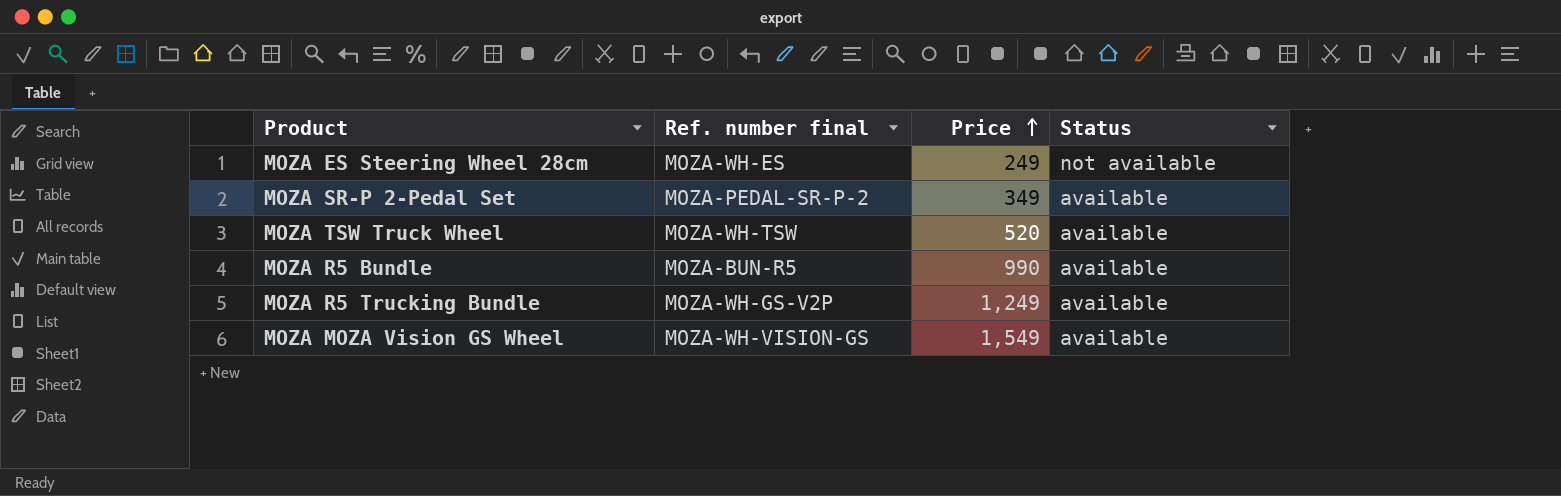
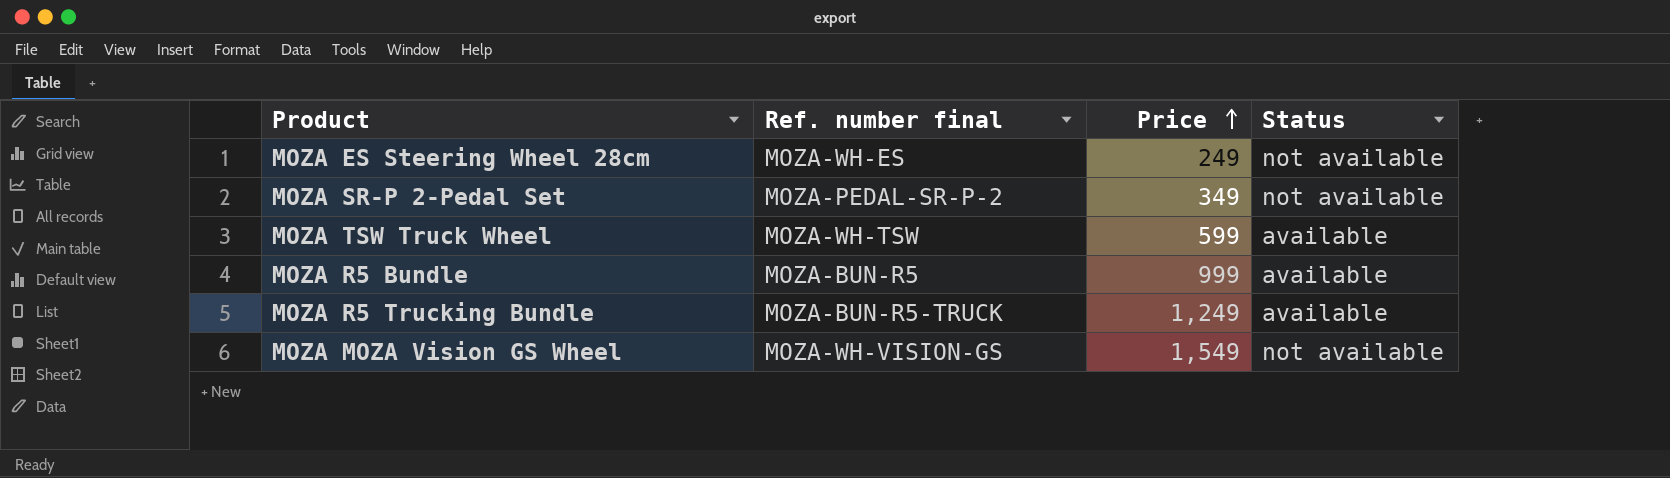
MOZA SR-P 2-Pedal Set | Status: available -> not available
MOZA TSW Truck Wheel | Price: 520 -> 599
MOZA R5 Bundle | Price: 990 -> 999
MOZA R5 Trucking Bundle | Ref. number final: MOZA-WH-GS-V2P -> MOZA-BUN-R5-TRUCK
MOZA MOZA Vision GS Wheel | Status: available -> not available

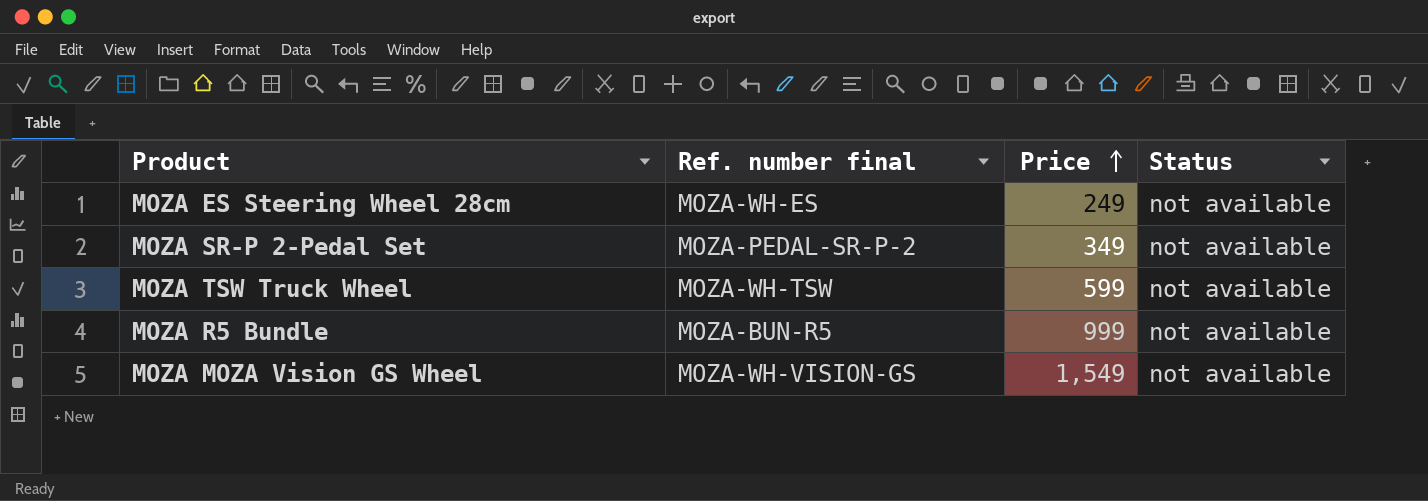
row MOZA R5 Trucking Bundle: MOZA-BUN-R5-TRUCK | 1,249 | available -> none
MOZA TSW Truck Wheel | Status: available -> not available
MOZA R5 Bundle | Status: available -> not available

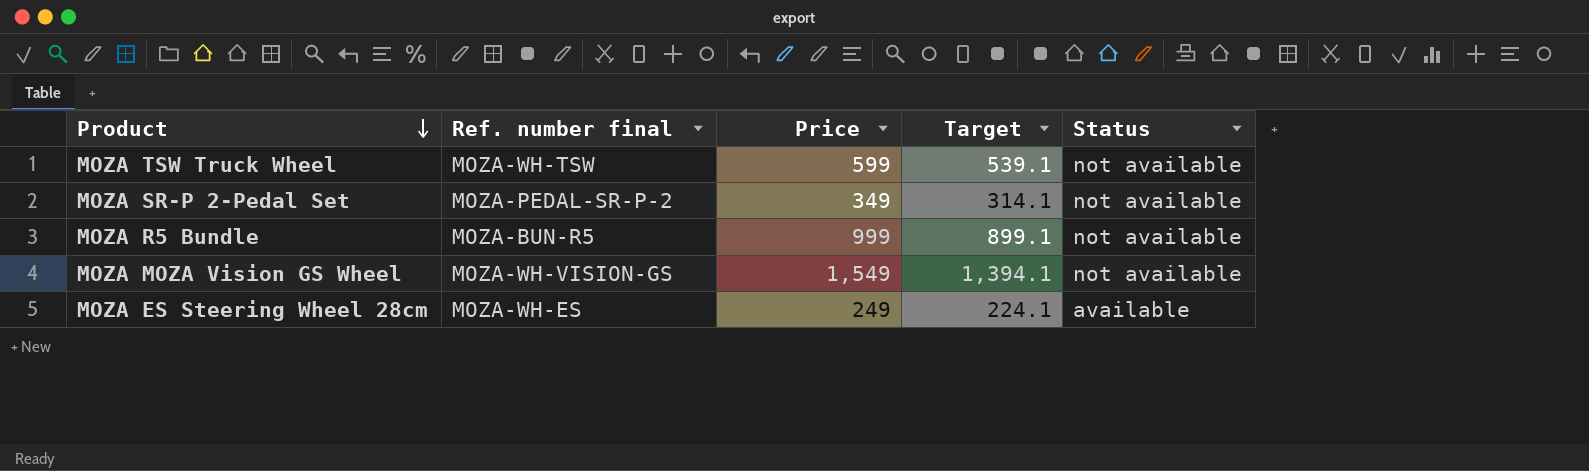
row order: Price ascending -> Product descending
column Target | formula: none -> [Price] * 0.9
MOZA ES Steering Wheel 28cm | Status: not available -> available

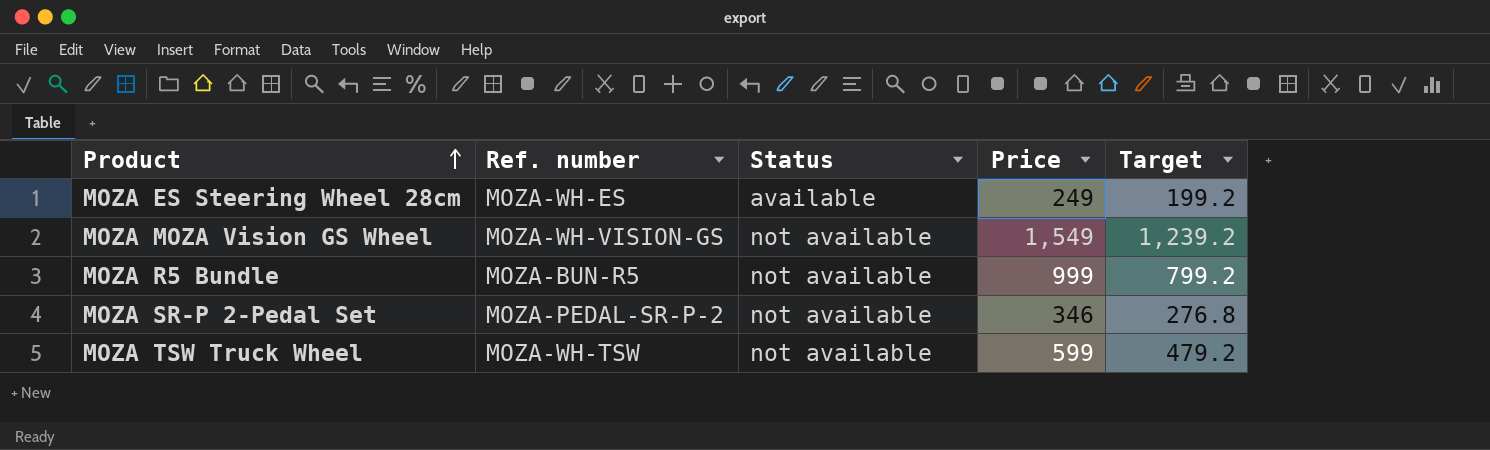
row order: Product descending -> Product ascending
column name: Ref. number final -> Ref. number
column Status | position: 5 -> 3
column Target | formula: [Price] * 0.9 -> [Price] * 0.8
MOZA SR-P 2-Pedal Set | Price: 349 -> 346

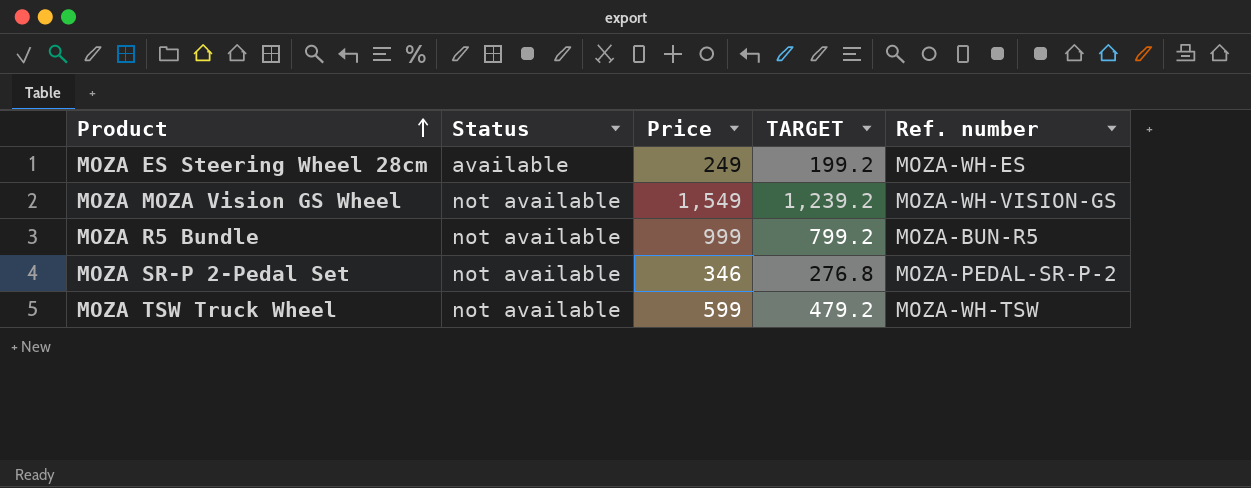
column name: Target -> TARGET
column Ref. number | position: 2 -> 5

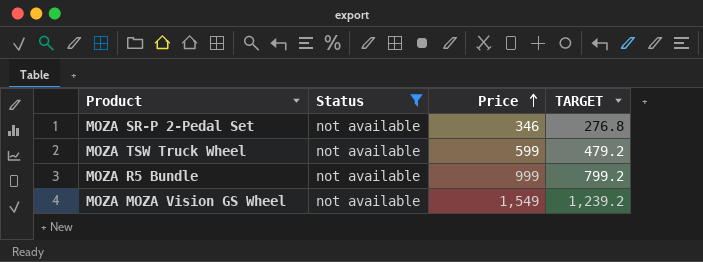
filter: none -> Status = not available
row order: Product ascending -> Price ascending
column Ref. number | position: 5 -> none

